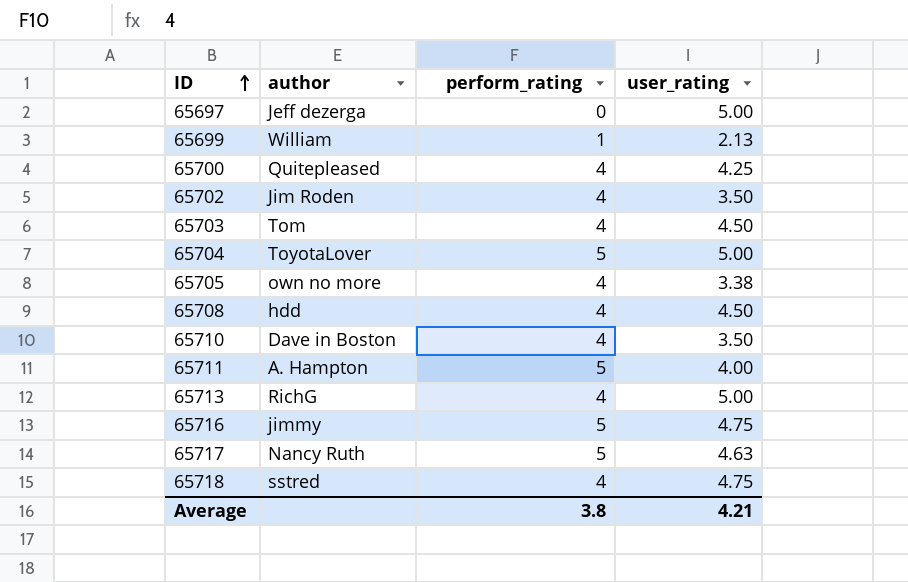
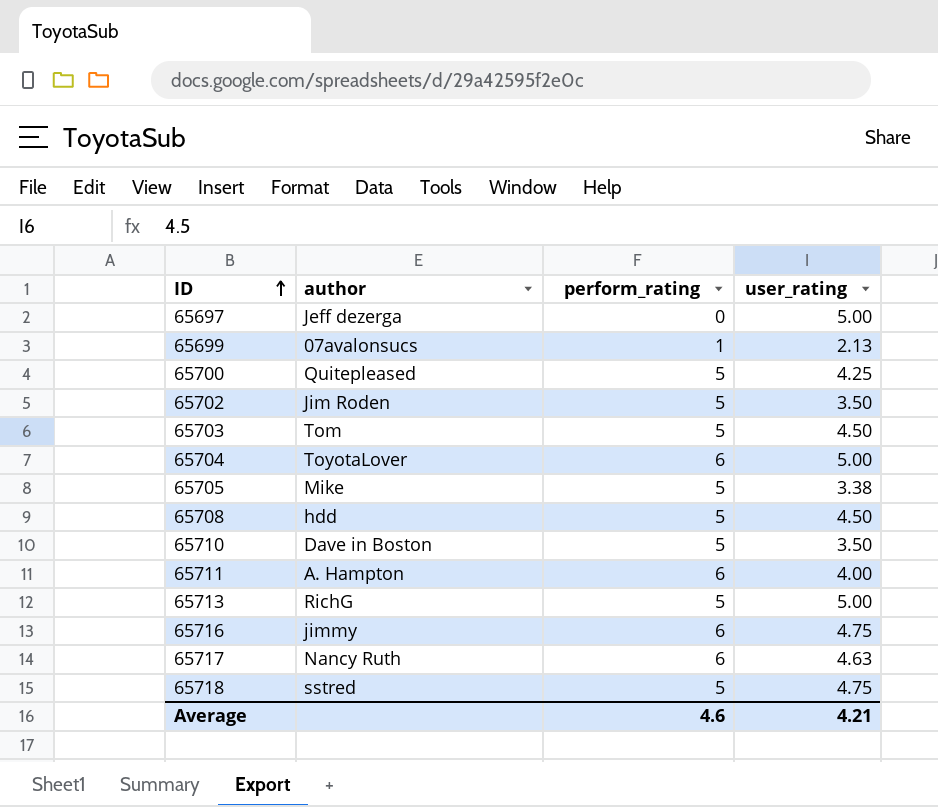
65699 | author: William -> 07avalonsucs
65700 | perform_rating: 4 -> 5
65702 | perform_rating: 4 -> 5
65703 | perform_rating: 4 -> 5
65704 | perform_rating: 5 -> 6
65705 | author: own no more -> Mike
65705 | perform_rating: 4 -> 5
65708 | perform_rating: 4 -> 5
65710 | perform_rating: 4 -> 5
65711 | perform_rating: 5 -> 6
65713 | perform_rating: 4 -> 5
65716 | perform_rating: 5 -> 6
65717 | perform_rating: 5 -> 6
65718 | perform_rating: 4 -> 5
Average | perform_rating: 3.8 -> 4.6

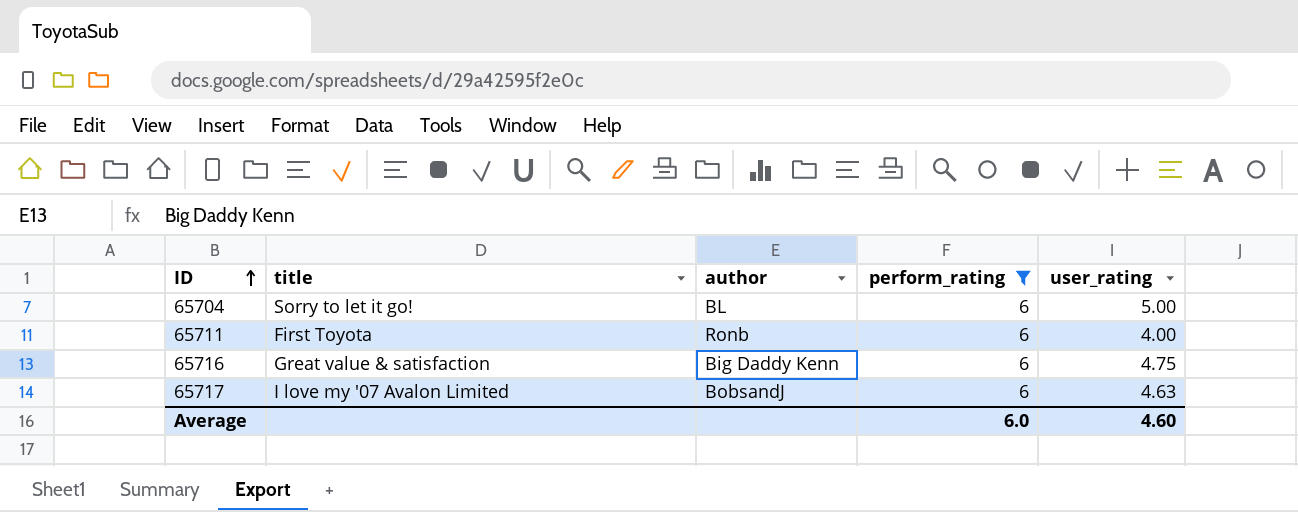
filter: none -> perform_rating = 6
column title | position: none -> 2
65704 | author: ToyotaLover -> BL
65711 | author: A. Hampton -> Ronb
65716 | author: jimmy -> Big Daddy Kenn
65717 | author: Nancy Ruth -> BobsandJ
Average | perform_rating: 4.6 -> 6.0
Average | user_rating: 4.21 -> 4.60

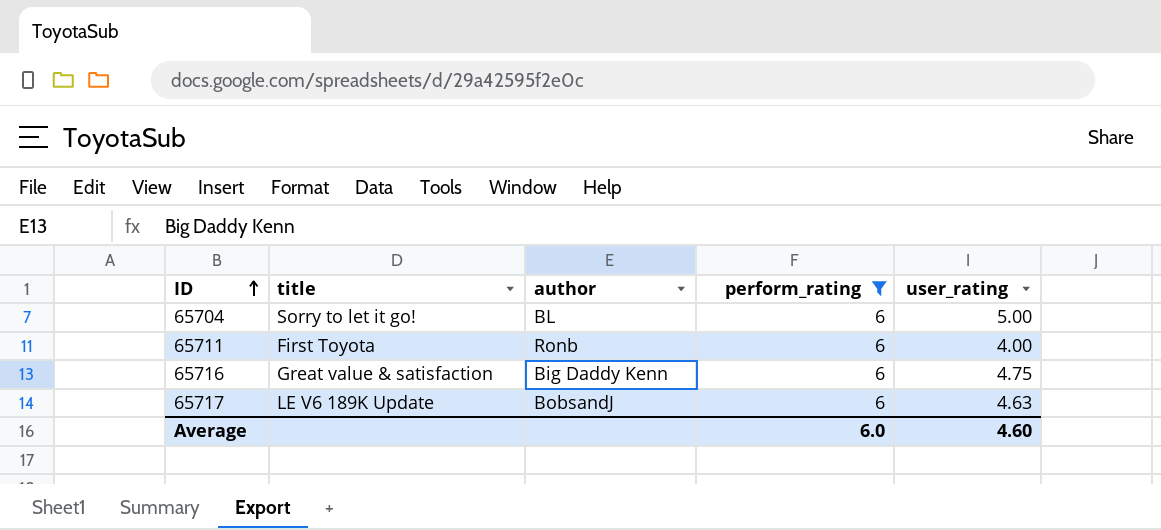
65717 | title: I love my '07 Avalon Limited -> LE V6 189K Update

